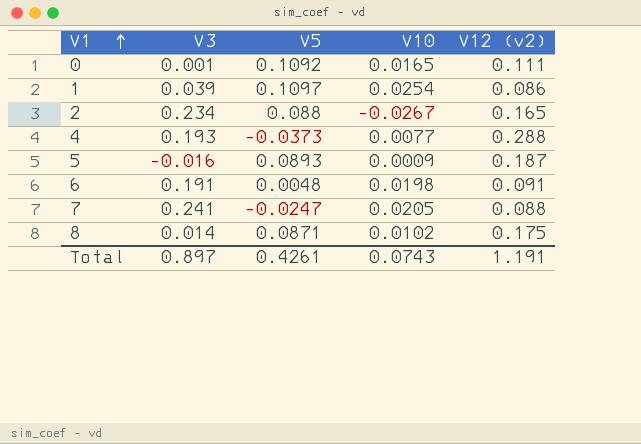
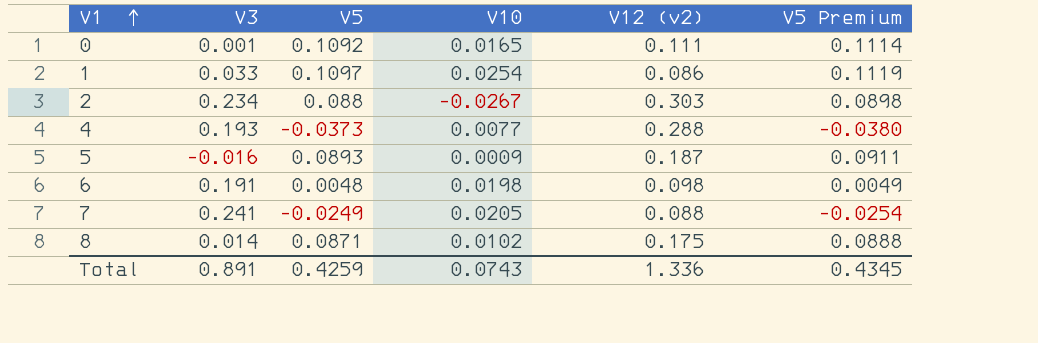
column V5 Premium | formula: none -> [V5] * 1.02
1 | V3: 0.039 -> 0.033
2 | V12 (v2): 0.165 -> 0.303
6 | V12 (v2): 0.091 -> 0.098
7 | V5: -0.0247 -> -0.0249
Total | V3: 0.897 -> 0.891
Total | V5: 0.4261 -> 0.4259
Total | V12 (v2): 1.191 -> 1.336

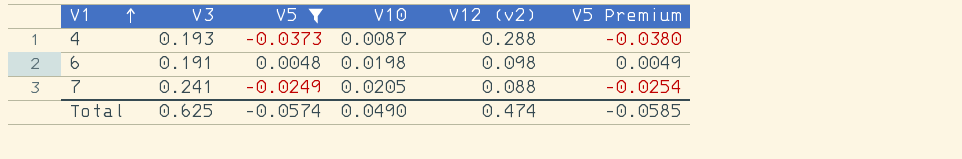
filter: none -> V5 <= 0.0048
4 | V10: 0.0077 -> 0.0087
Total | V3: 0.891 -> 0.625
Total | V5: 0.4259 -> -0.0574
Total | V10: 0.0743 -> 0.0490
Total | V12 (v2): 1.336 -> 0.474
Total | V5 Premium: 0.4345 -> -0.0585

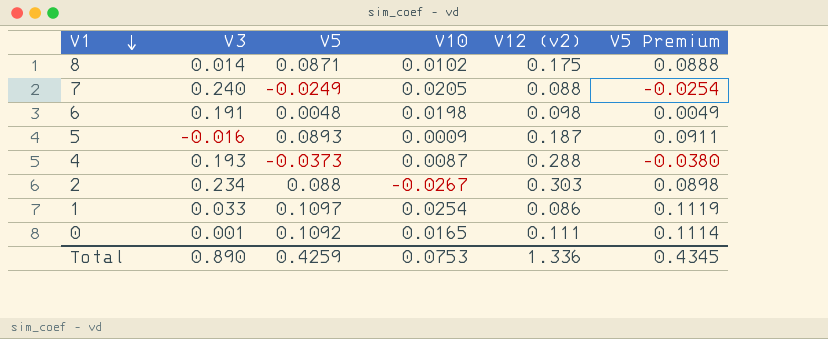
filter: V5 <= 0.0048 -> none
row order: V1 ascending -> V1 descending
7 | V3: 0.241 -> 0.240
Total | V3: 0.625 -> 0.890
Total | V5: -0.0574 -> 0.4259
Total | V10: 0.0490 -> 0.0753
Total | V12 (v2): 0.474 -> 1.336
Total | V5 Premium: -0.0585 -> 0.4345

